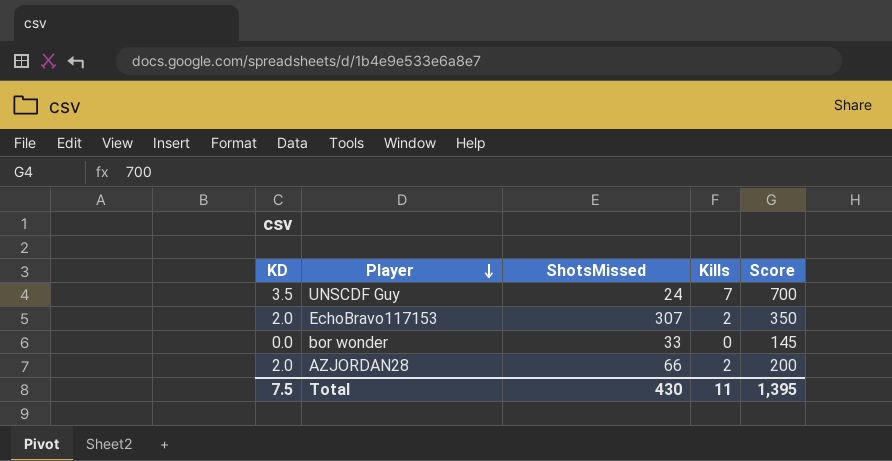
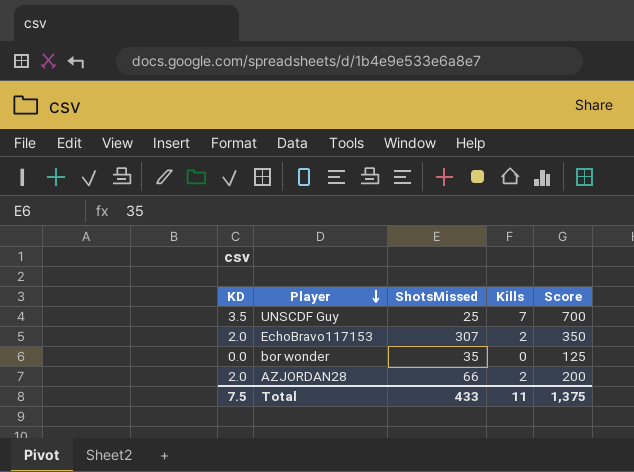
UNSCDF Guy | ShotsMissed: 24 -> 25
bor wonder | ShotsMissed: 33 -> 35
bor wonder | Score: 145 -> 125
Total | ShotsMissed: 430 -> 433
Total | Score: 1,395 -> 1,375

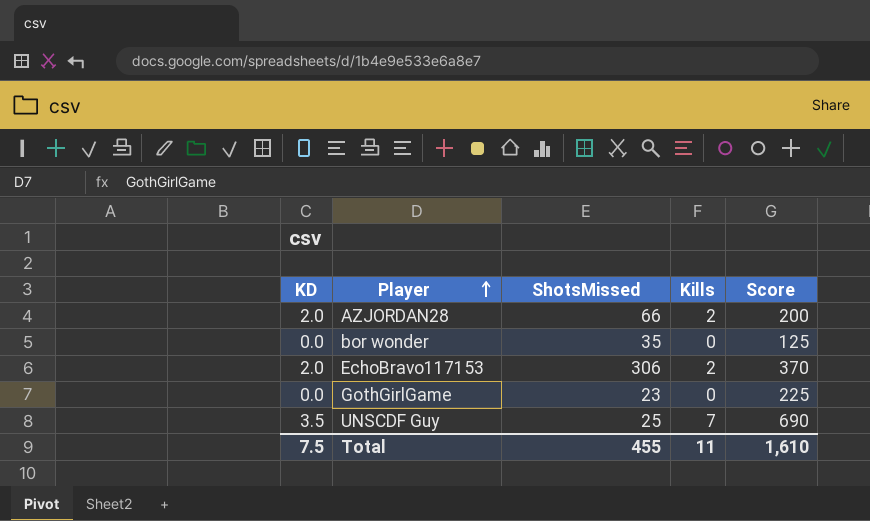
row order: Player descending -> Player ascending
EchoBravo117153 | ShotsMissed: 307 -> 306
EchoBravo117153 | Score: 350 -> 370
row GothGirlGame: none -> 0.0 | 23 | 0 | 225
UNSCDF Guy | Score: 700 -> 690
Total | ShotsMissed: 433 -> 455
Total | Score: 1,375 -> 1,610

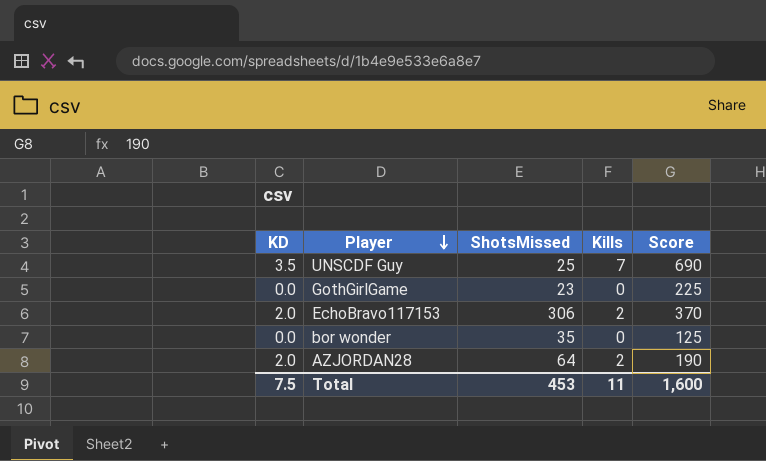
row order: Player ascending -> Player descending
AZJORDAN28 | ShotsMissed: 66 -> 64
AZJORDAN28 | Score: 200 -> 190
Total | ShotsMissed: 455 -> 453
Total | Score: 1,610 -> 1,600

